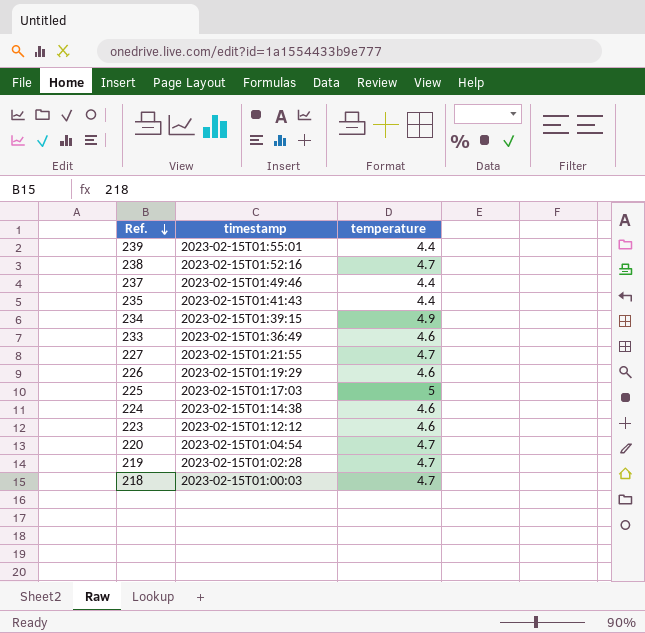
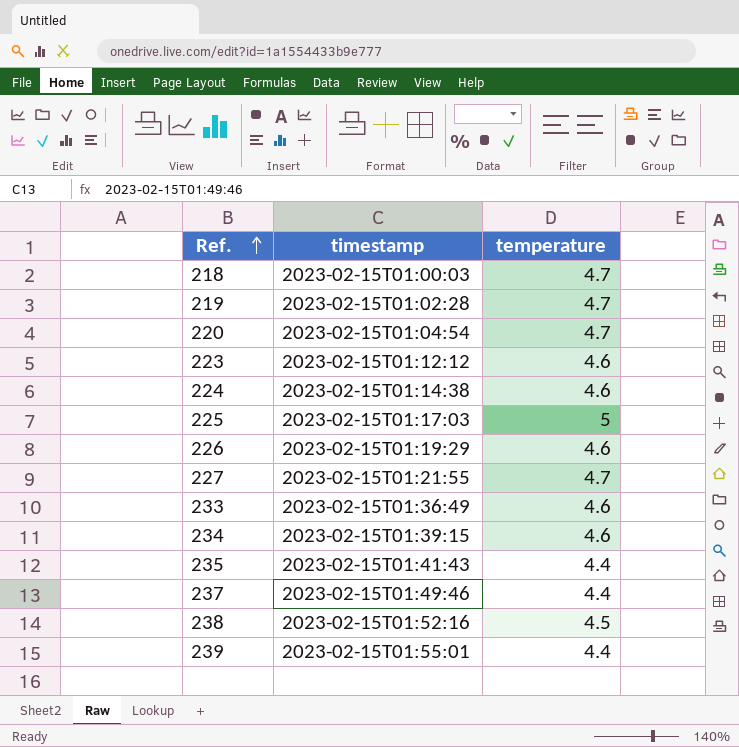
row order: Ref. descending -> Ref. ascending
234 | temperature: 4.9 -> 4.6
238 | temperature: 4.7 -> 4.5

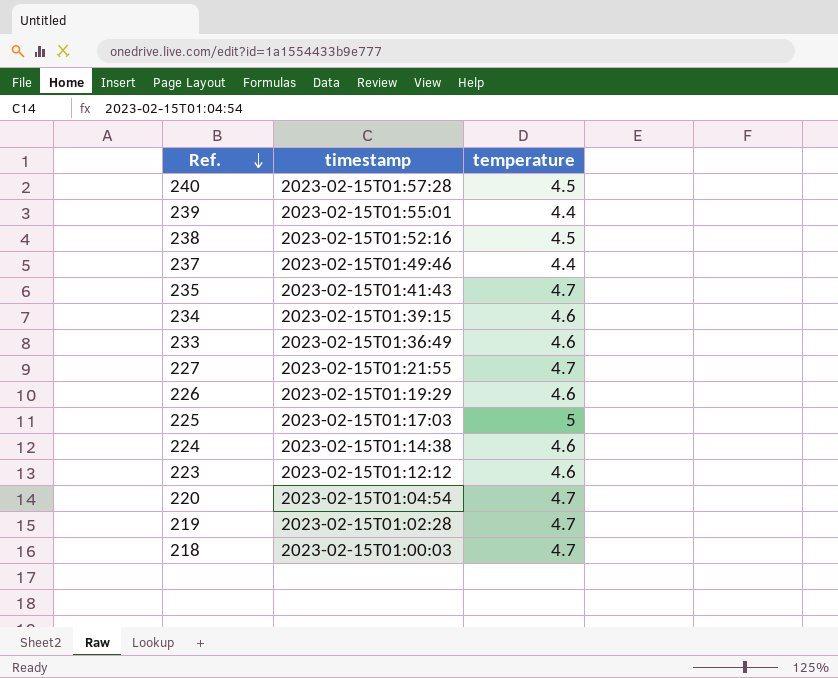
row order: Ref. ascending -> Ref. descending
row 240: none -> 2023-02-15T01:57:28 | 4.5
235 | temperature: 4.4 -> 4.7

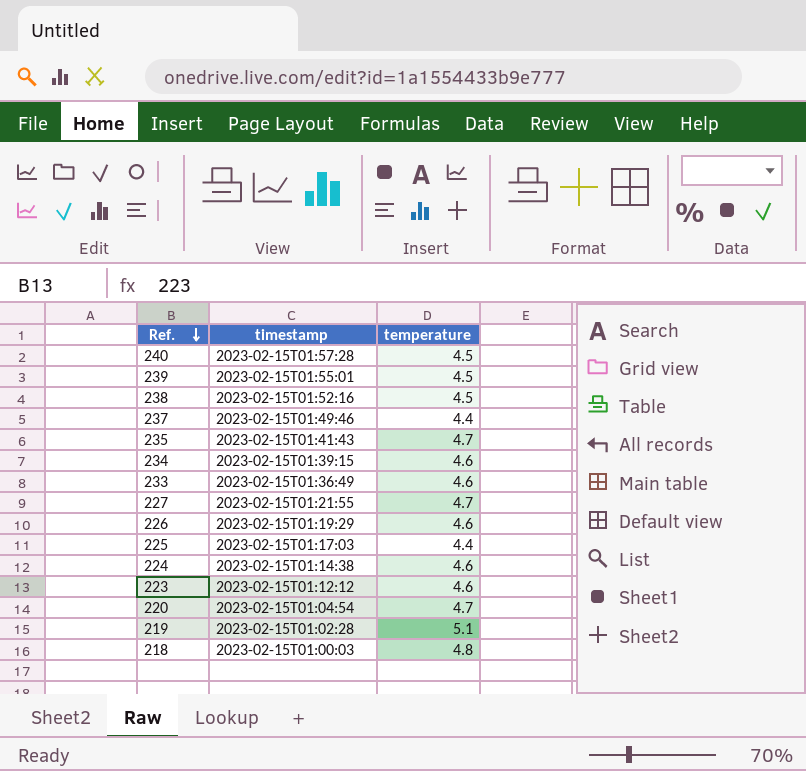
239 | temperature: 4.4 -> 4.5
225 | temperature: 5 -> 4.4
219 | temperature: 4.7 -> 5.1
218 | temperature: 4.7 -> 4.8

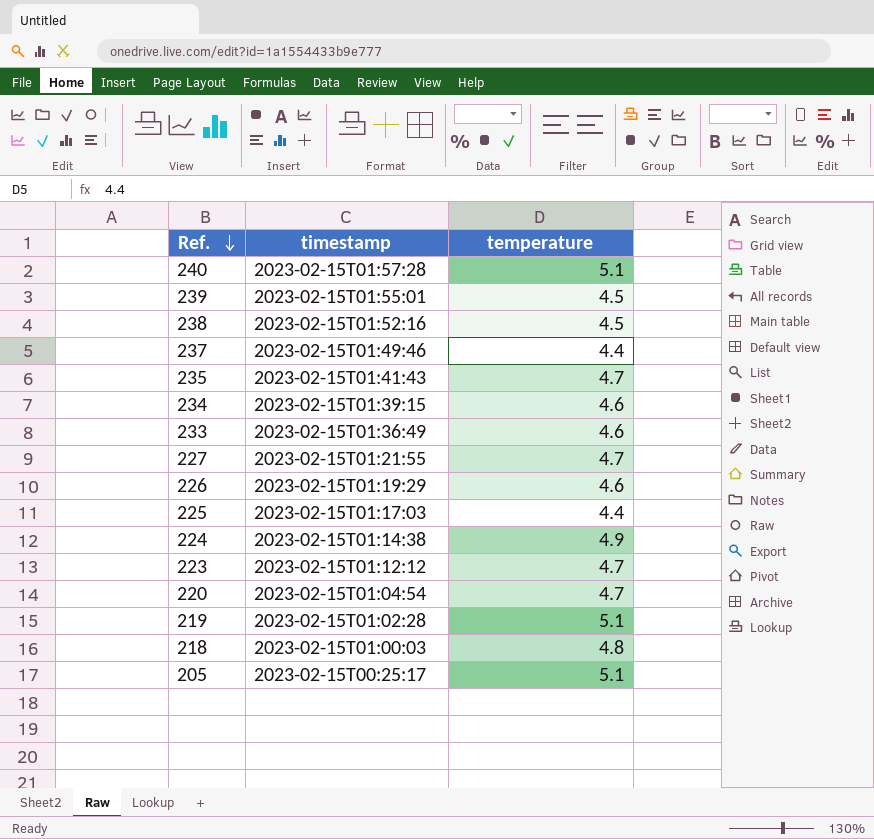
240 | temperature: 4.5 -> 5.1
224 | temperature: 4.6 -> 4.9
223 | temperature: 4.6 -> 4.7
row 205: none -> 2023-02-15T00:25:17 | 5.1

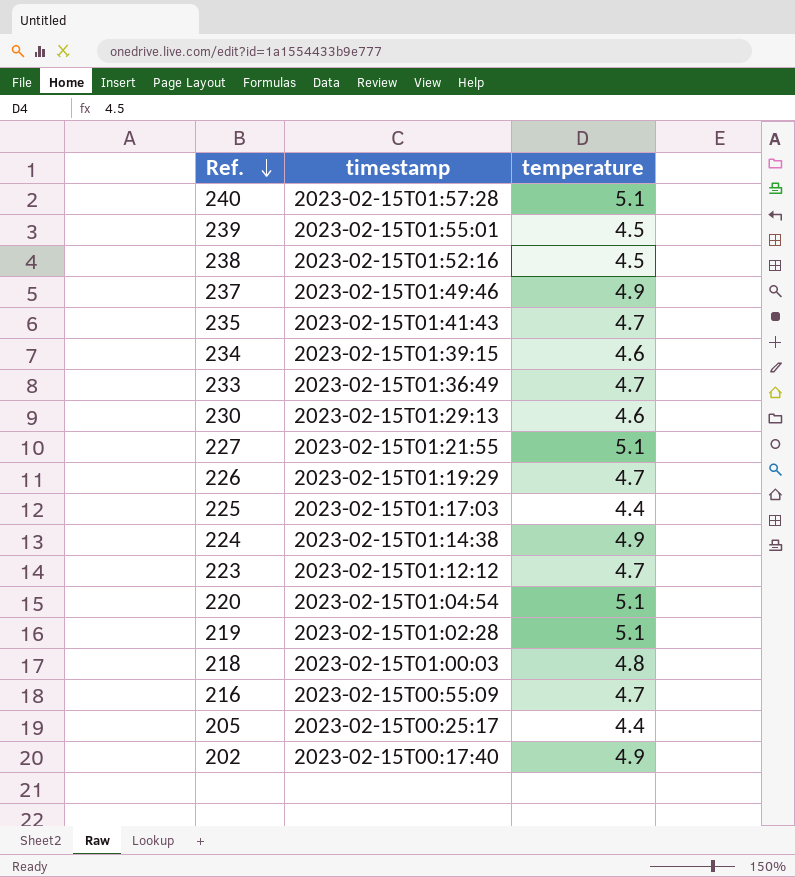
237 | temperature: 4.4 -> 4.9
233 | temperature: 4.6 -> 4.7
row 230: none -> 2023-02-15T01:29:13 | 4.6
227 | temperature: 4.7 -> 5.1
226 | temperature: 4.6 -> 4.7
220 | temperature: 4.7 -> 5.1
row 216: none -> 2023-02-15T00:55:09 | 4.7
205 | temperature: 5.1 -> 4.4
row 202: none -> 2023-02-15T00:17:40 | 4.9

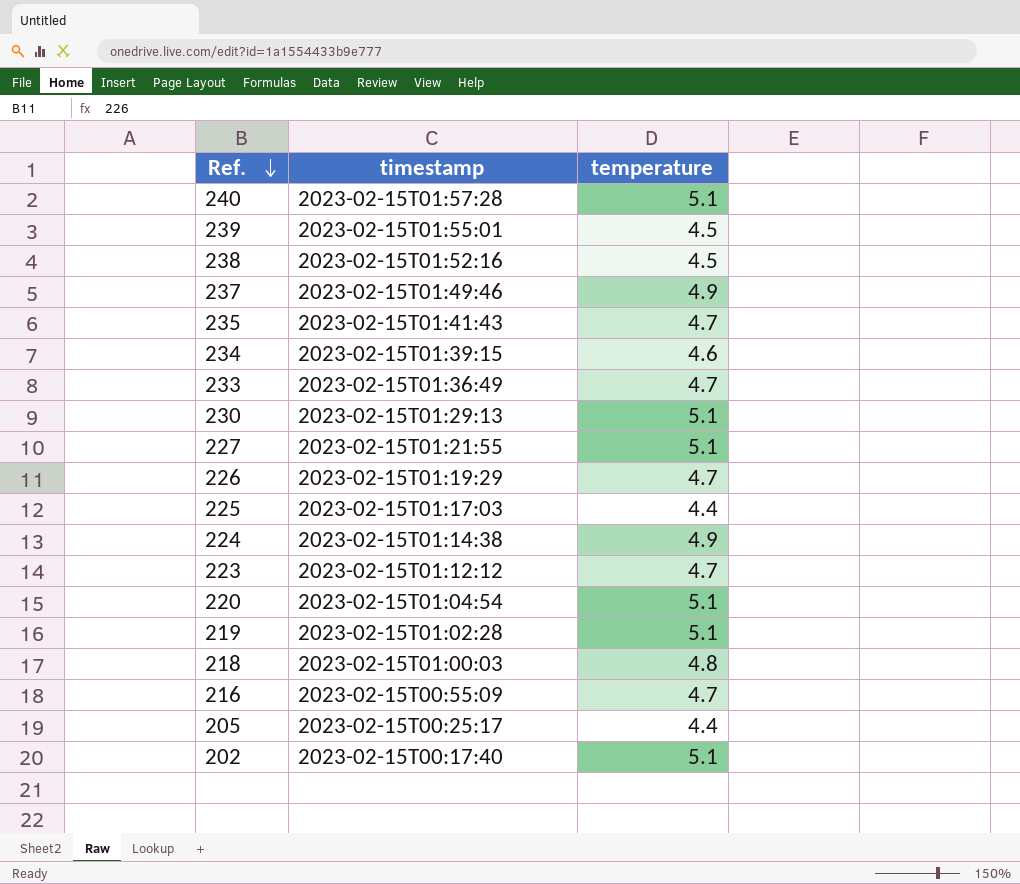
230 | temperature: 4.6 -> 5.1
202 | temperature: 4.9 -> 5.1

